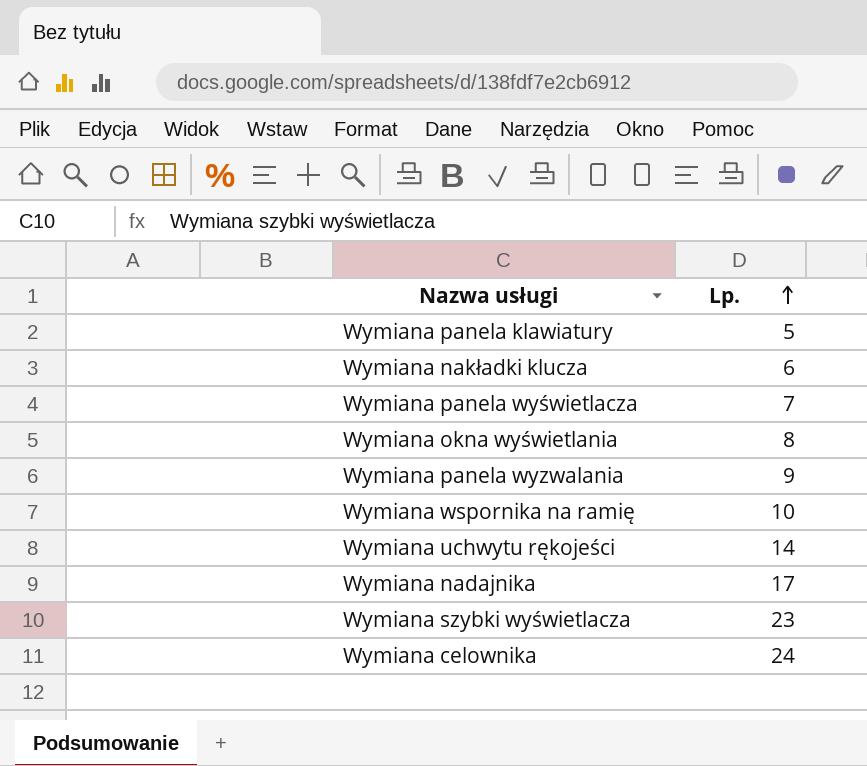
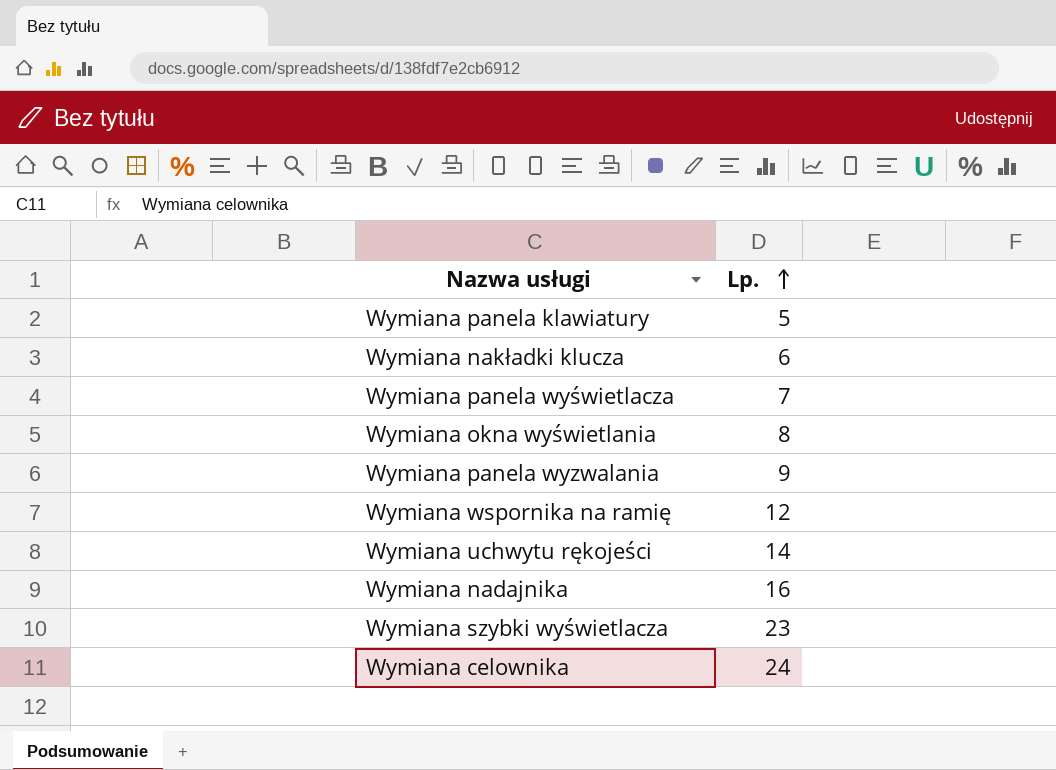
Wymiana wspornika na ramię | Lp.: 10 -> 12
Wymiana nadajnika | Lp.: 17 -> 16

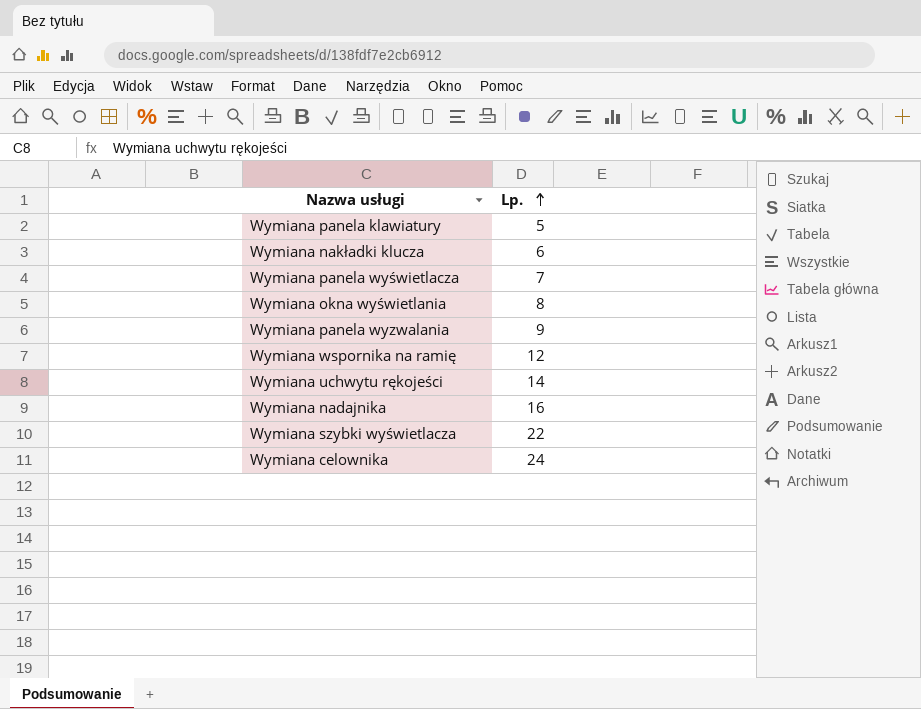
Wymiana szybki wyświetlacza | Lp.: 23 -> 22

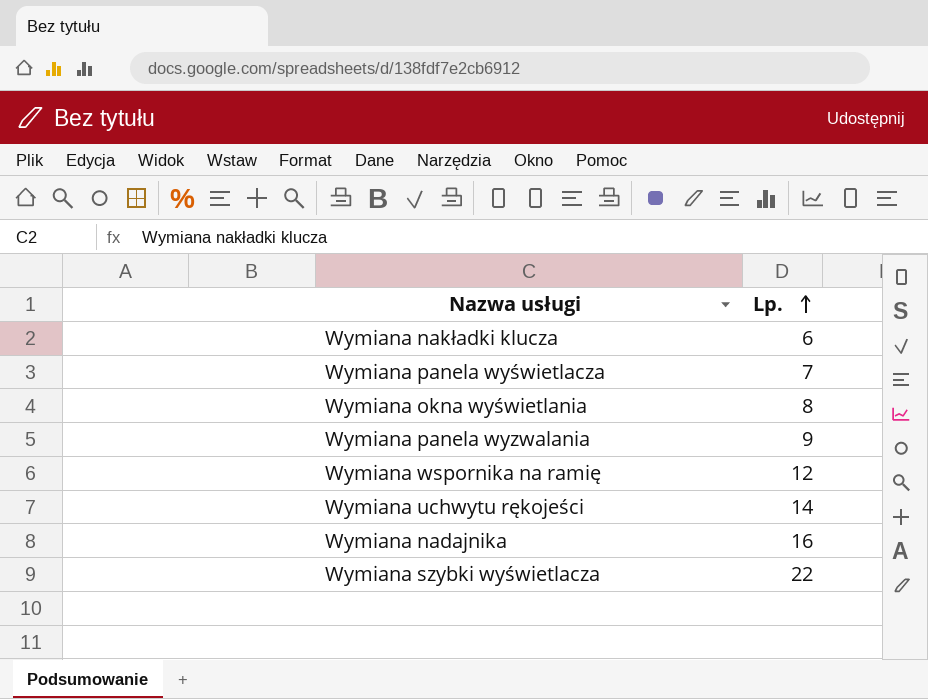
row Wymiana panela klawiatury: 5 -> none
row Wymiana celownika: 24 -> none

